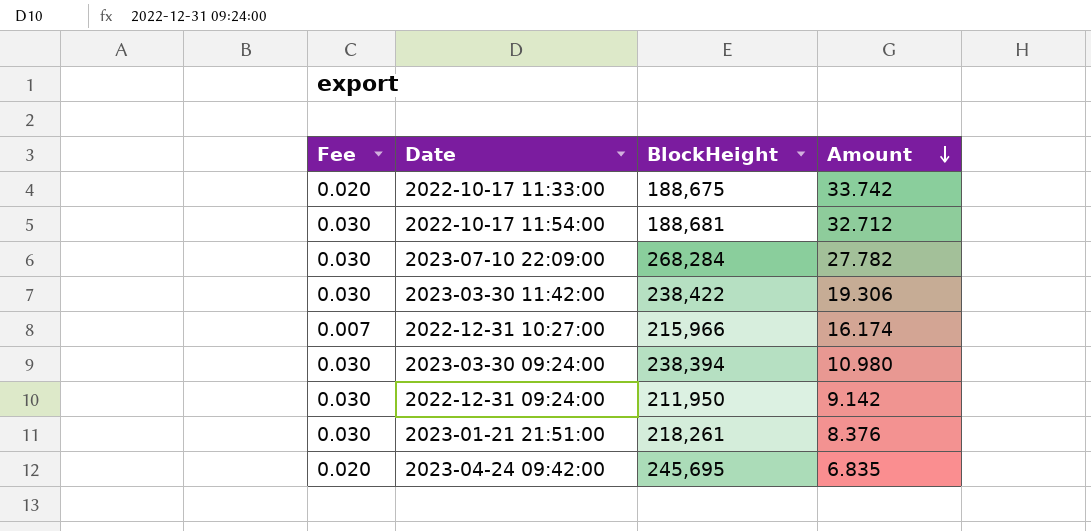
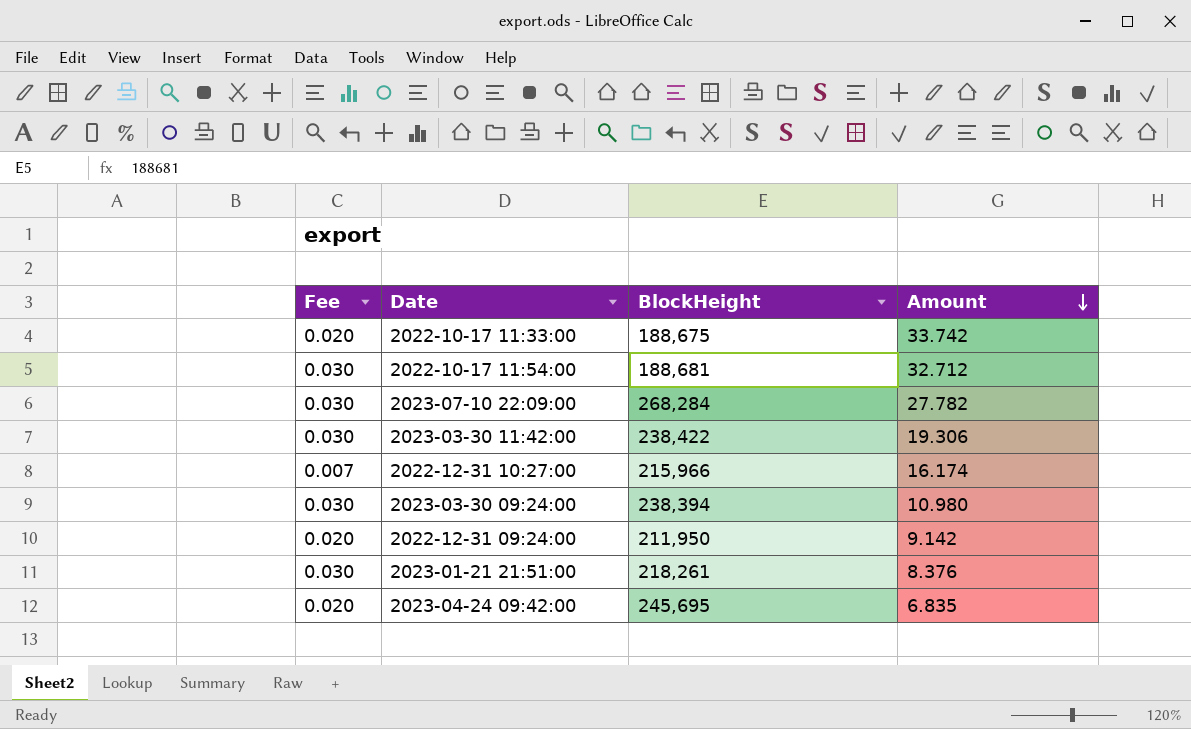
2022-12-31 09:24:00 | Fee: 0.030 -> 0.020

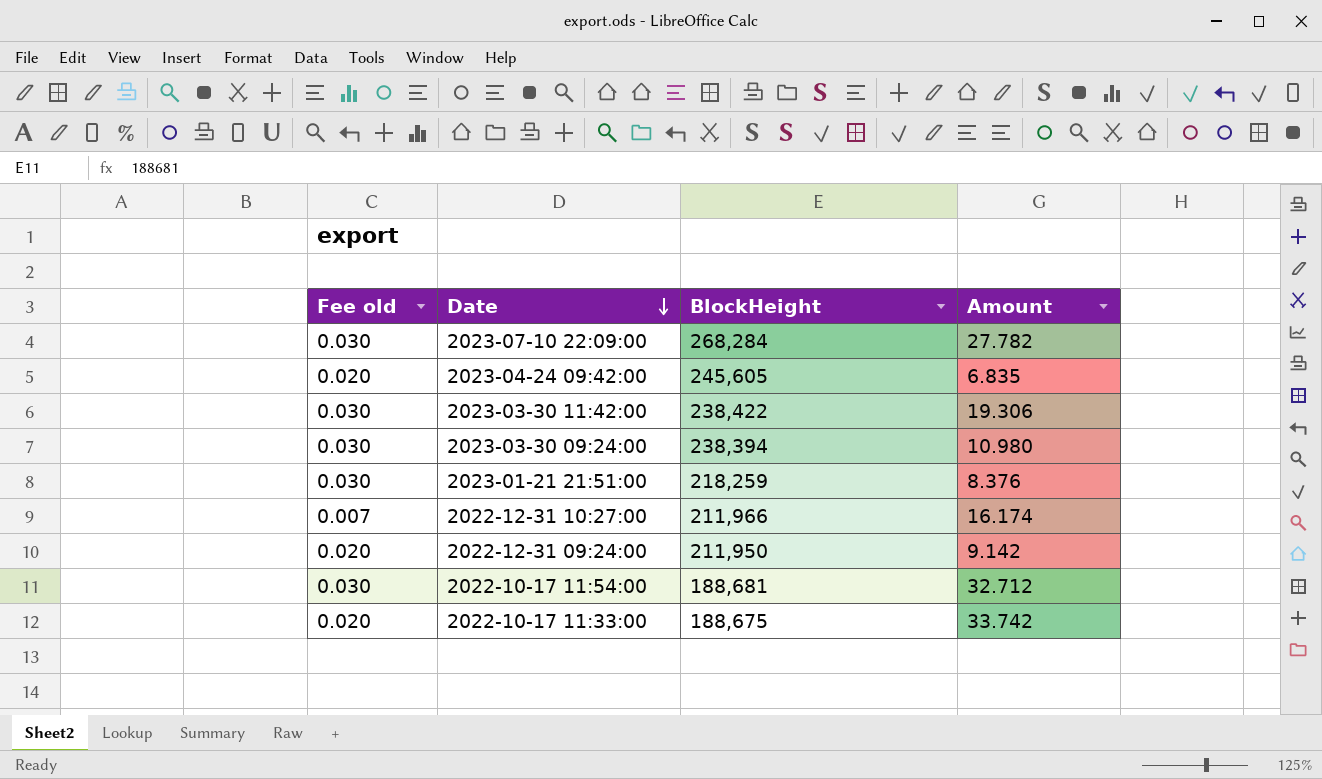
row order: Amount descending -> Date descending
column name: Fee -> Fee old
2023-04-24 09:42:00 | BlockHeight: 245,695 -> 245,605
2023-01-21 21:51:00 | BlockHeight: 218,261 -> 218,259
2022-12-31 10:27:00 | BlockHeight: 215,966 -> 211,966

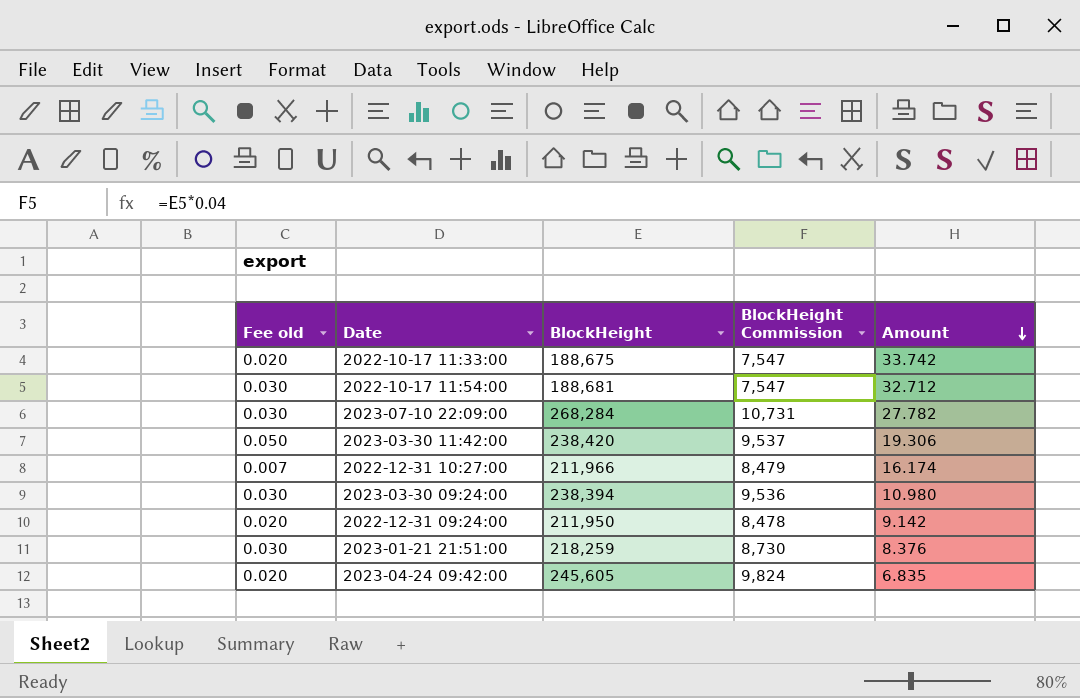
row order: Date descending -> Amount descending
column BlockHeight Commission | formula: none -> [BlockHeight] * 0.04
2023-03-30 11:42:00 | Fee old: 0.030 -> 0.050
2023-03-30 11:42:00 | BlockHeight: 238,422 -> 238,420

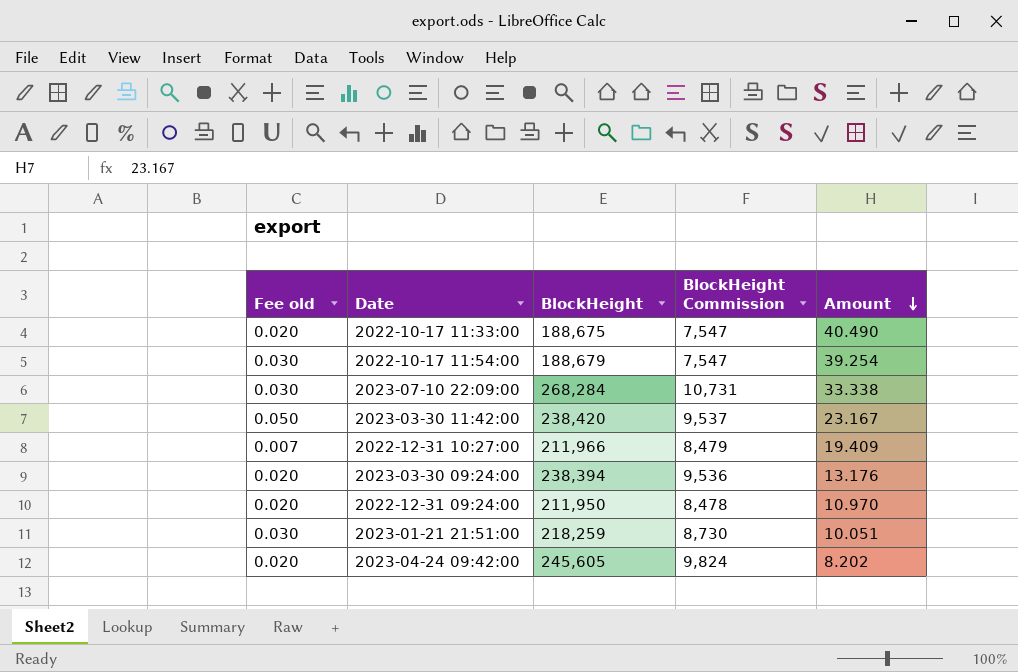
2022-10-17 11:33:00 | Amount: 33.742 -> 40.490
2022-10-17 11:54:00 | BlockHeight: 188,681 -> 188,679
2022-10-17 11:54:00 | Amount: 32.712 -> 39.254
2023-07-10 22:09:00 | Amount: 27.782 -> 33.338
2023-03-30 11:42:00 | Amount: 19.306 -> 23.167
2022-12-31 10:27:00 | Amount: 16.174 -> 19.409
2023-03-30 09:24:00 | Fee old: 0.030 -> 0.020
2023-03-30 09:24:00 | Amount: 10.980 -> 13.176
2022-12-31 09:24:00 | Amount: 9.142 -> 10.970
2023-01-21 21:51:00 | Amount: 8.376 -> 10.051
2023-04-24 09:42:00 | Amount: 6.835 -> 8.202

